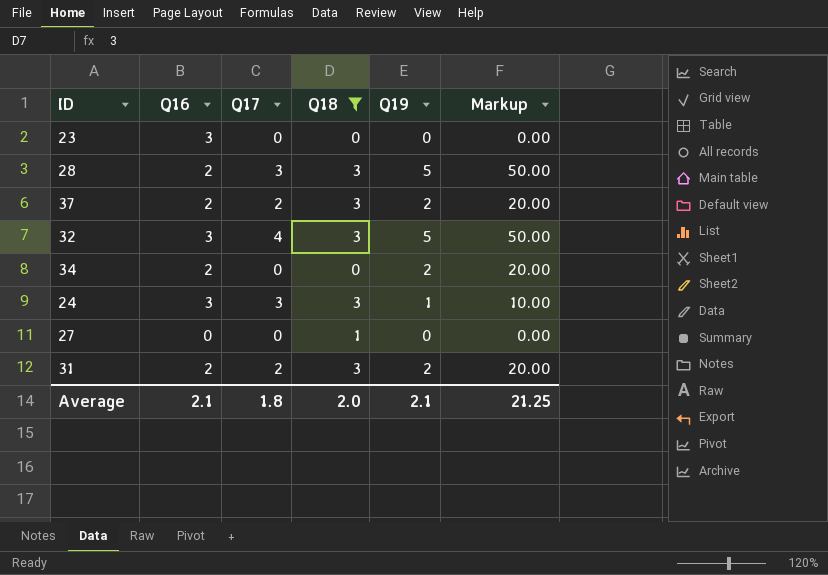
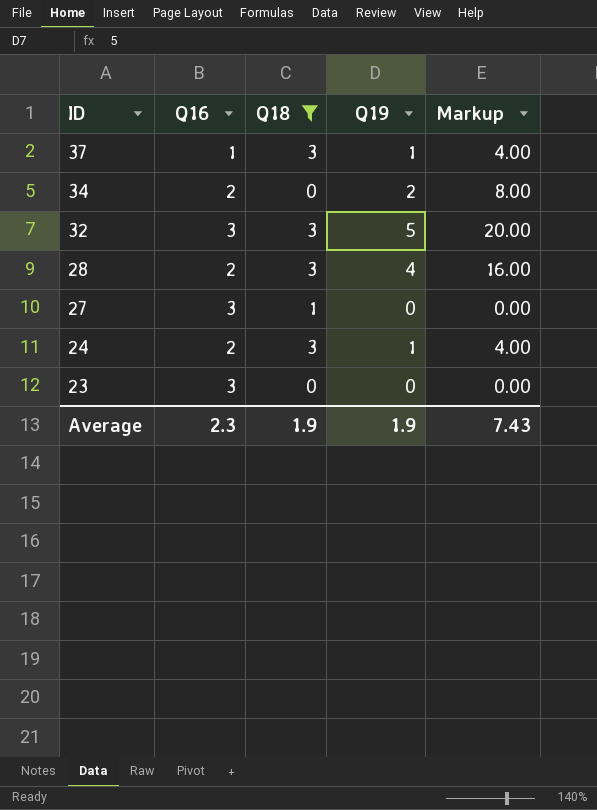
row order: none -> ID descending
column Q17 | position: 3 -> none
column Markup | formula: [Q19] * 10 -> [Q19] * 4
row 31: 2 | 2 | 3 | 2 | 20.00 -> none
37 | Q16: 2 -> 1
37 | Q19: 2 -> 1
28 | Q19: 5 -> 4
27 | Q16: 0 -> 3
24 | Q16: 3 -> 2
Average | Q16: 2.1 -> 2.3
Average | Q18: 2.0 -> 1.9
Average | Q19: 2.1 -> 1.9
Average | Markup: 21.25 -> 7.43

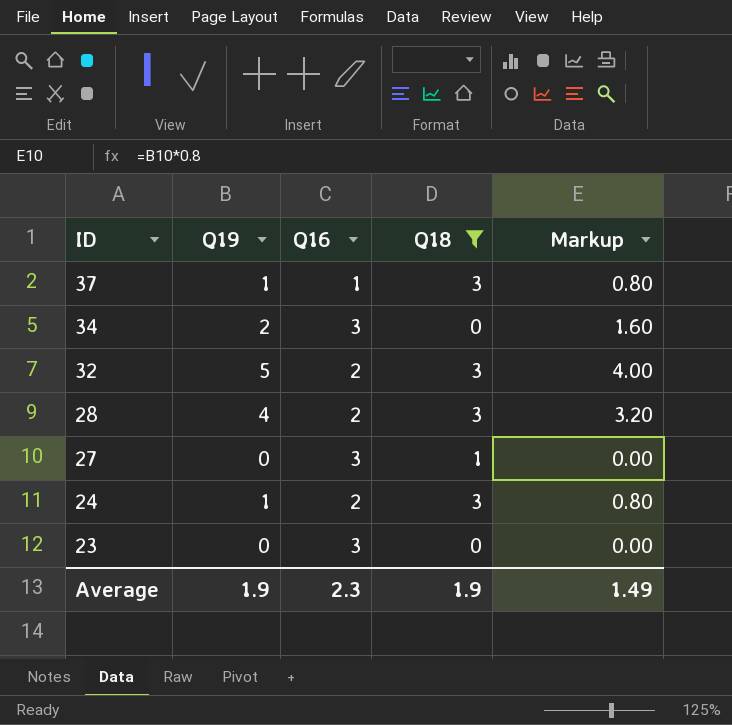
column Q19 | position: 4 -> 2
column Markup | formula: [Q19] * 4 -> [Q19] * 0.8
34 | Q16: 2 -> 3
32 | Q16: 3 -> 2
Average | Markup: 7.43 -> 1.49

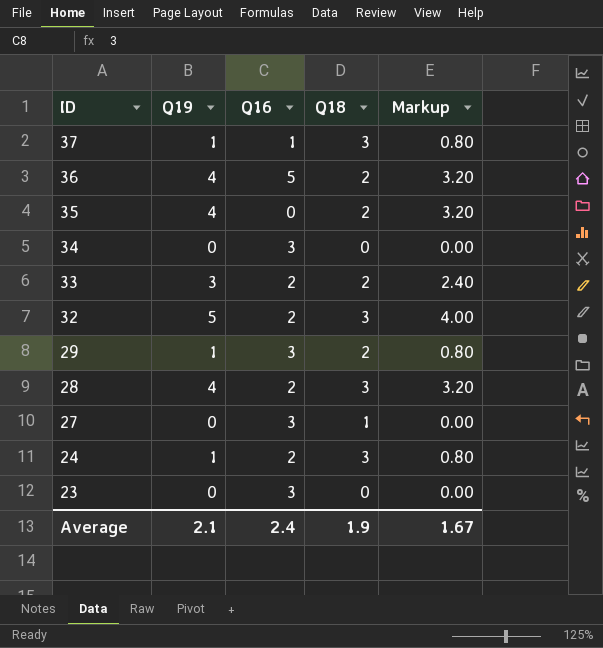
filter: Q18 != 2 -> none
34 | Q19: 2 -> 0
34 | Markup: 1.60 -> 0.00
Average | Q19: 1.9 -> 2.1
Average | Q16: 2.3 -> 2.4
Average | Markup: 1.49 -> 1.67

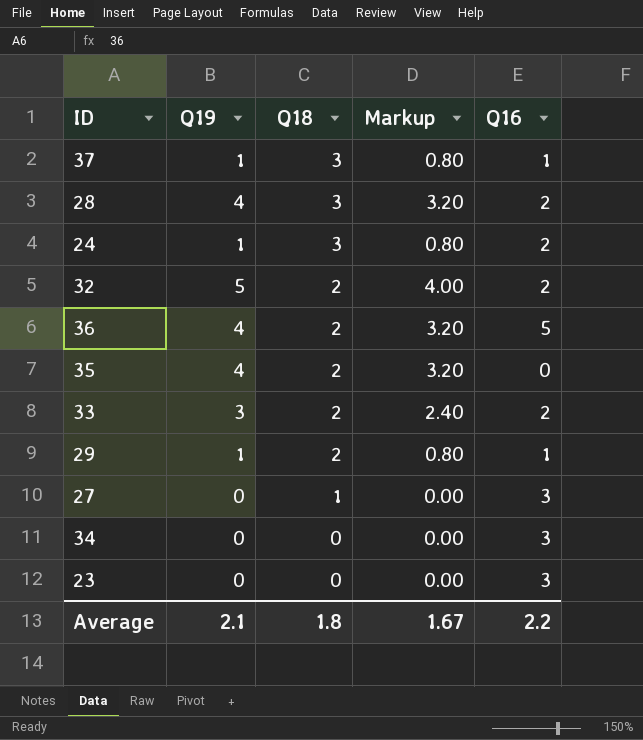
row order: ID descending -> Q18 descending
column Q16 | position: 3 -> 5
32 | Q18: 3 -> 2
29 | Q16: 3 -> 1
Average | Q18: 1.9 -> 1.8
Average | Q16: 2.4 -> 2.2

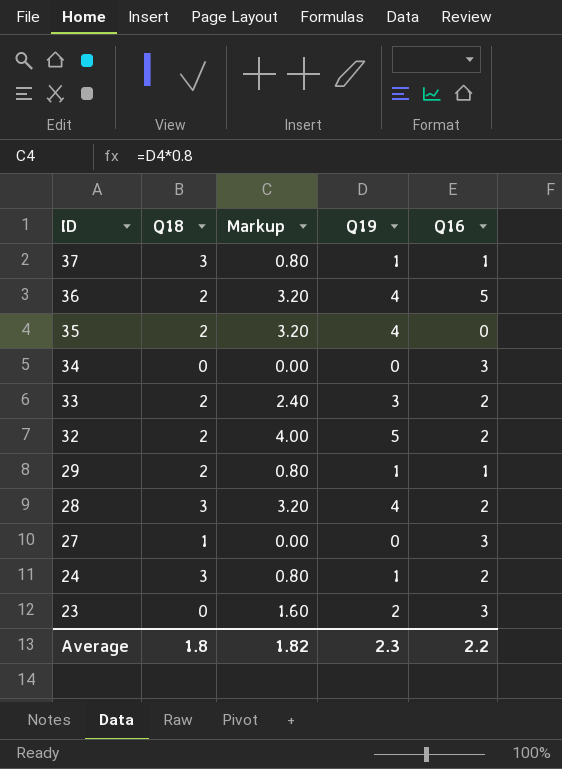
row order: Q18 descending -> ID descending
column Q19 | position: 2 -> 4
23 | Markup: 0.00 -> 1.60
23 | Q19: 0 -> 2
Average | Markup: 1.67 -> 1.82
Average | Q19: 2.1 -> 2.3

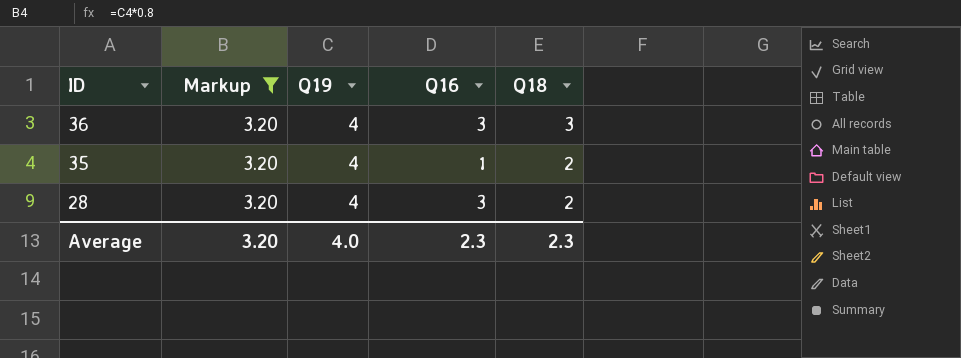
filter: none -> Markup = 3.20
column Q18 | position: 2 -> 5
36 | Q16: 5 -> 3
36 | Q18: 2 -> 3
35 | Q16: 0 -> 1
28 | Q16: 2 -> 3
28 | Q18: 3 -> 2
Average | Markup: 1.82 -> 3.20
Average | Q19: 2.3 -> 4.0
Average | Q16: 2.2 -> 2.3
Average | Q18: 1.8 -> 2.3

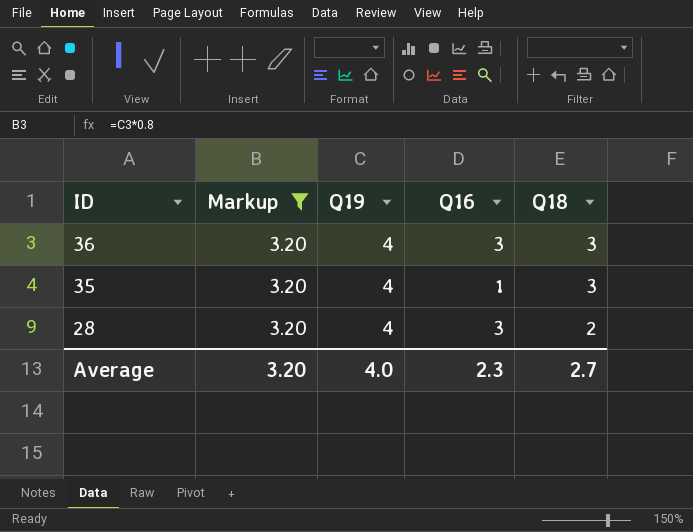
35 | Q18: 2 -> 3
Average | Q18: 2.3 -> 2.7

